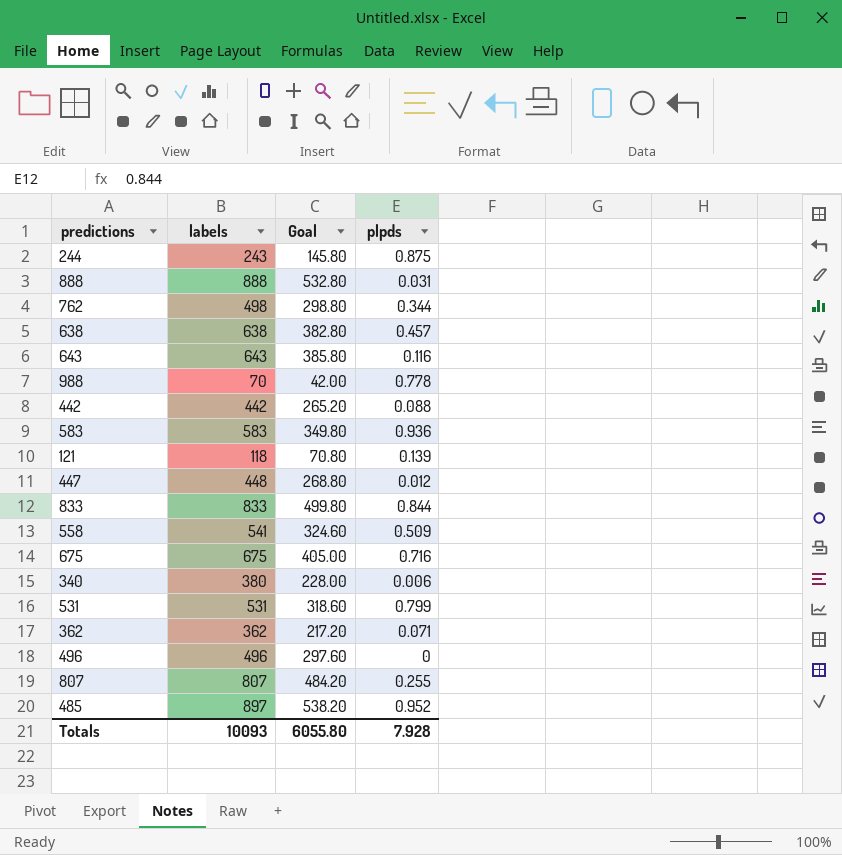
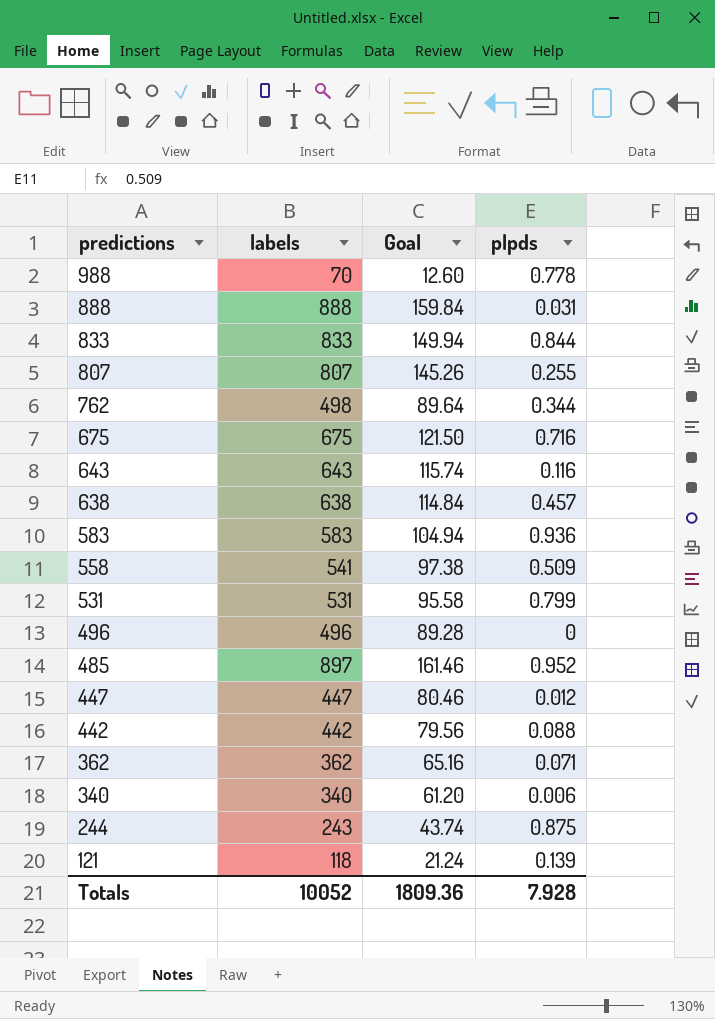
row order: none -> predictions descending
column Goal | formula: [labels] * 0.6 -> [labels] * 0.18
447 | labels: 448 -> 447
340 | labels: 380 -> 340
Totals | labels: 10093 -> 10052
Totals | Goal: 6055.80 -> 1809.36

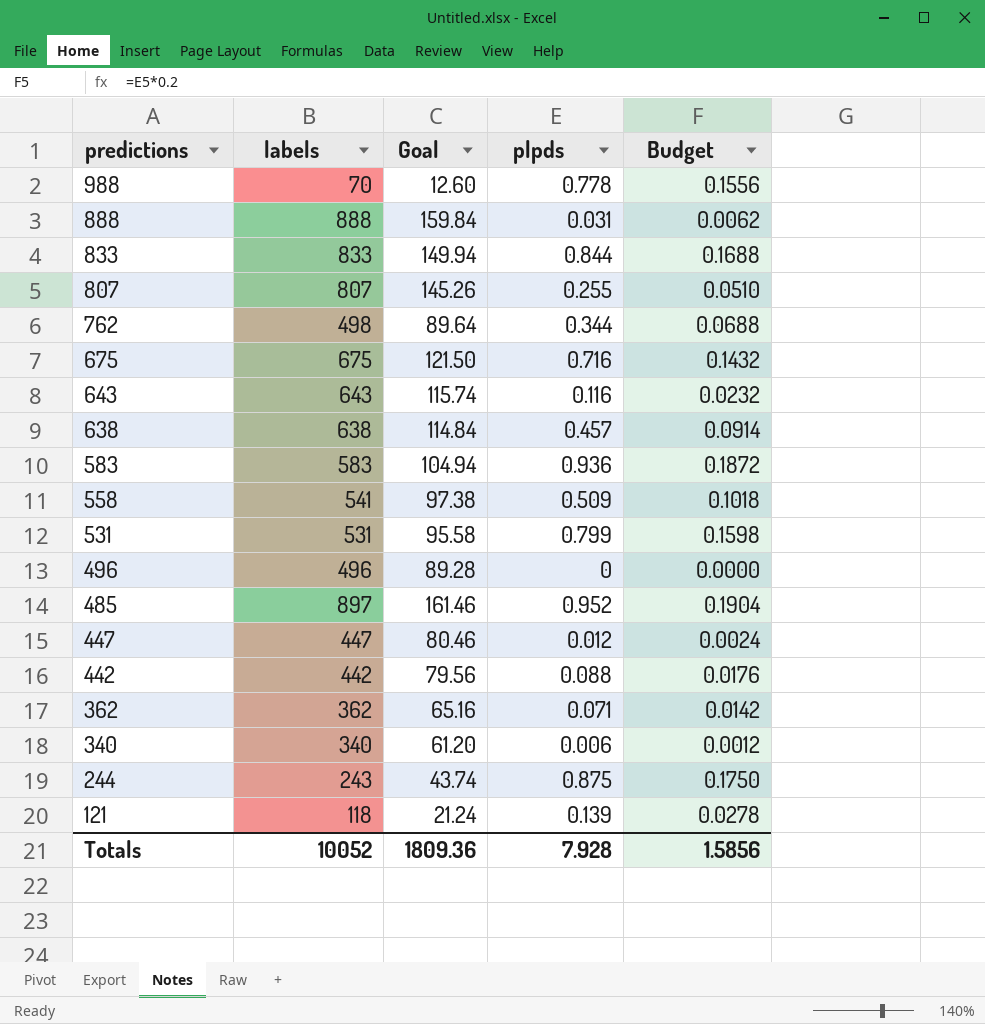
column Budget | formula: none -> [plpds] * 0.2

